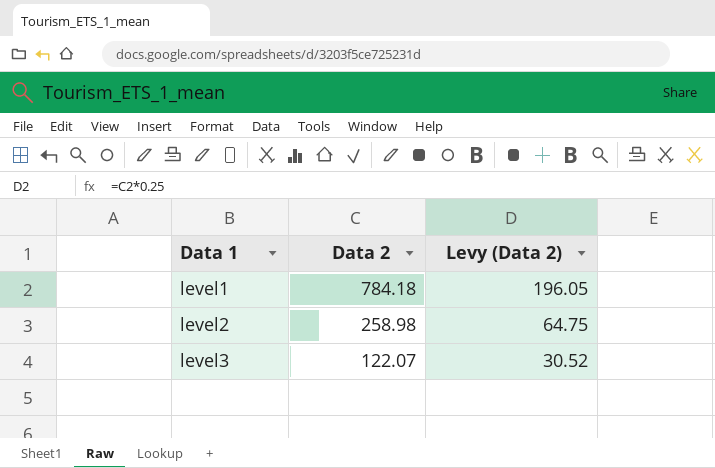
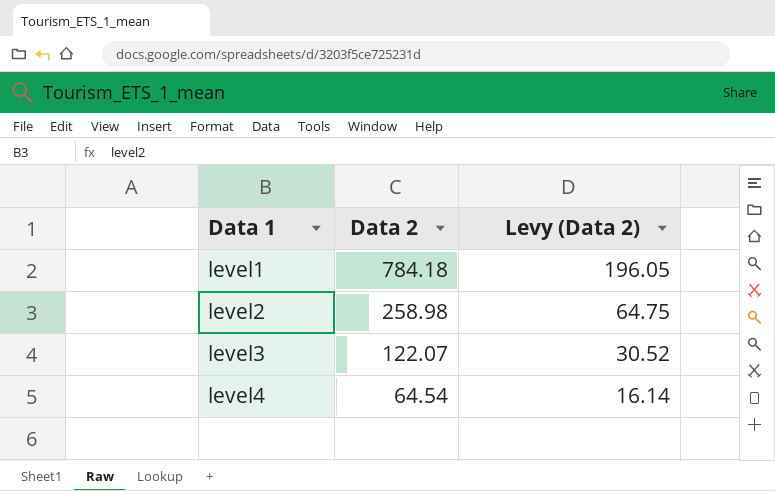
row level4: none -> 64.54 | 16.14

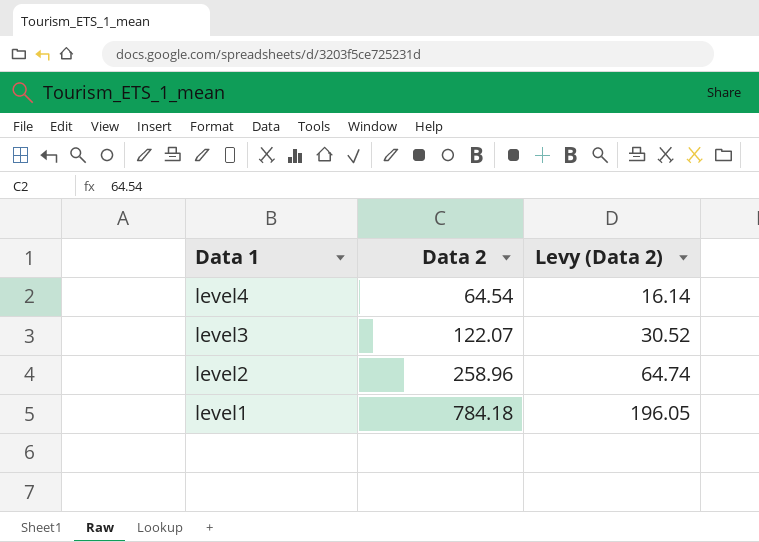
row order: Data 1 ascending -> Data 1 descending
level2 | Data 2: 258.98 -> 258.96
level2 | Levy (Data 2): 64.75 -> 64.74

